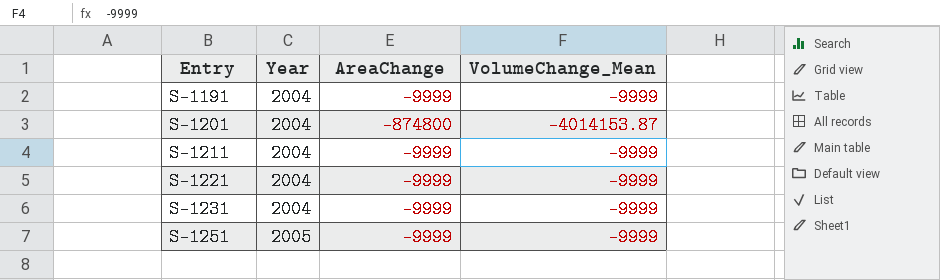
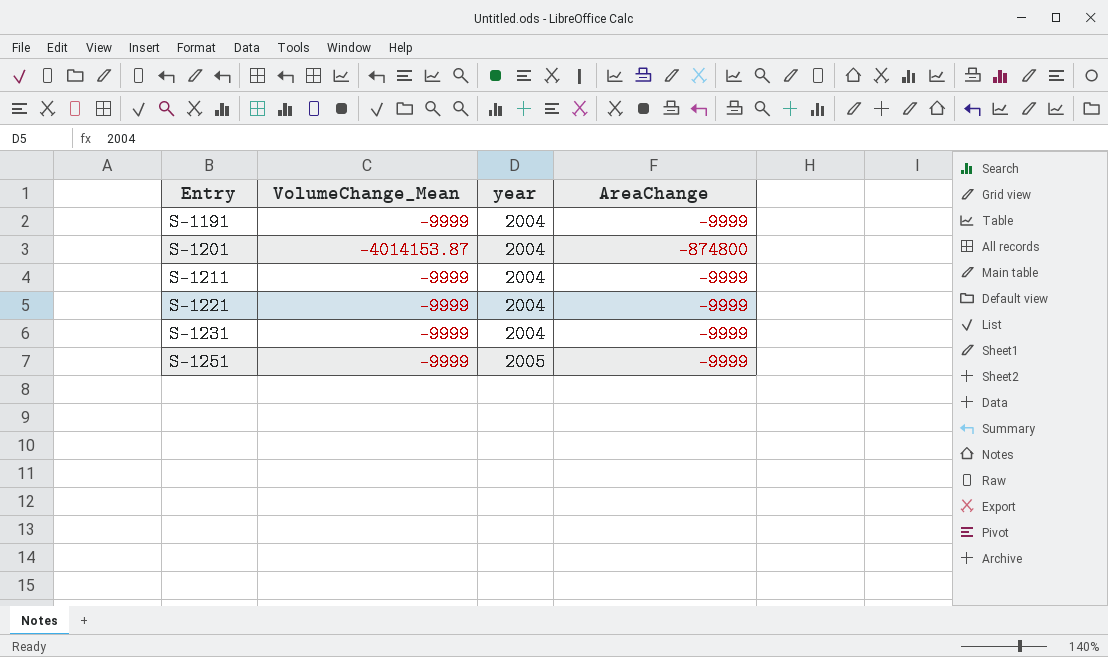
column VolumeChange_Mean | position: 4 -> 2
column name: Year -> year

